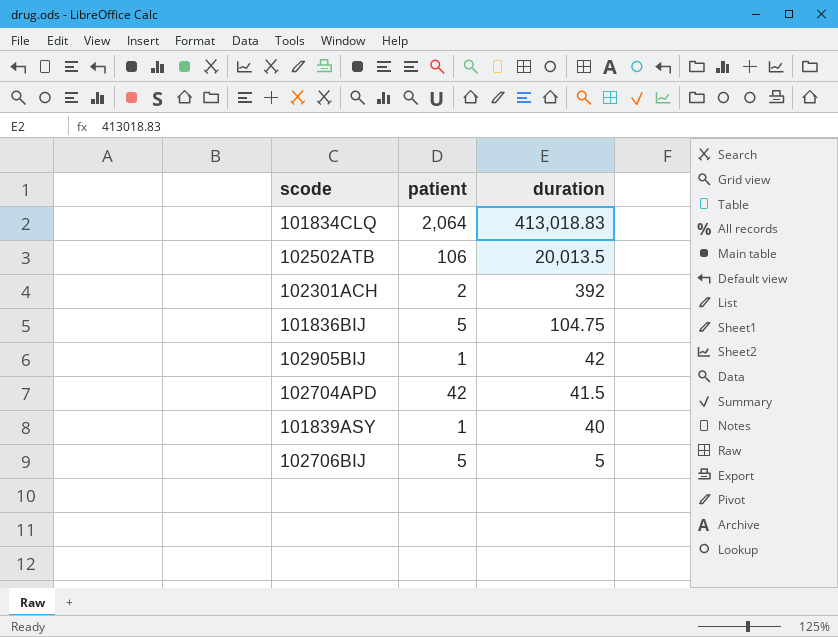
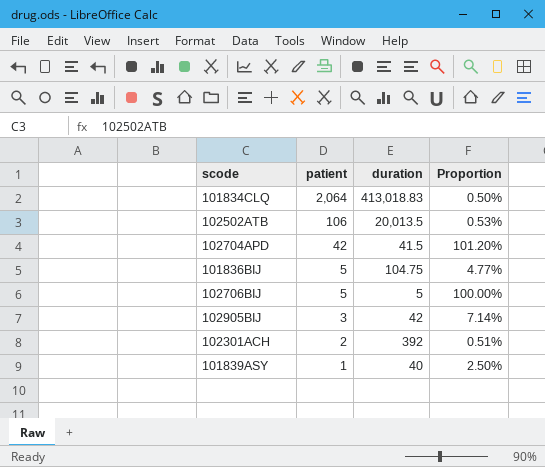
row order: duration descending -> patient descending
column Proportion | formula: none -> [patient] / [duration]
102905BIJ | patient: 1 -> 3

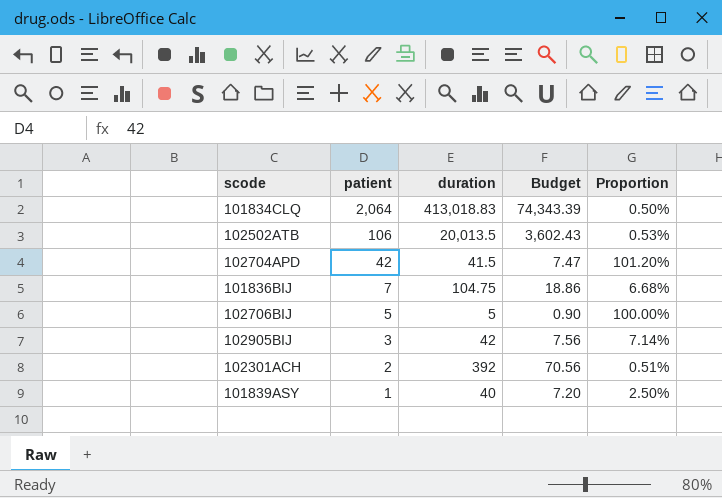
column Budget | formula: none -> [duration] * 0.18
101836BIJ | patient: 5 -> 7
101836BIJ | Proportion: 4.77% -> 6.68%

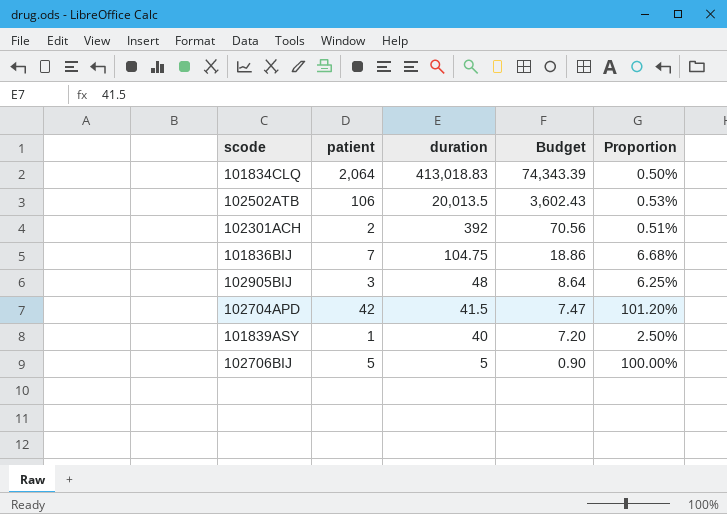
row order: patient descending -> duration descending
102905BIJ | duration: 42 -> 48
102905BIJ | Budget: 7.56 -> 8.64
102905BIJ | Proportion: 7.14% -> 6.25%

